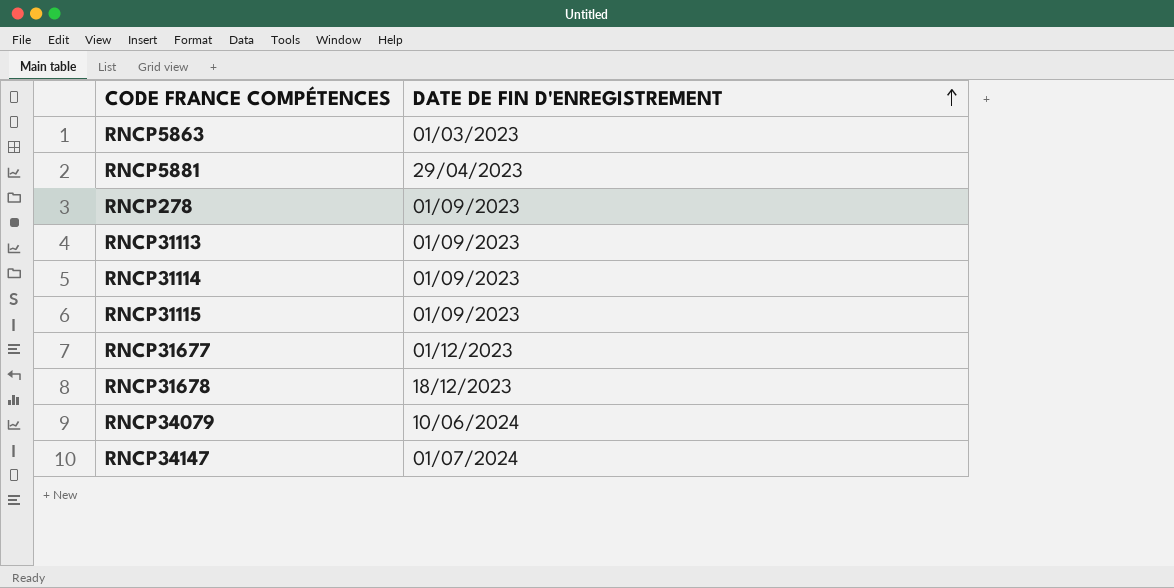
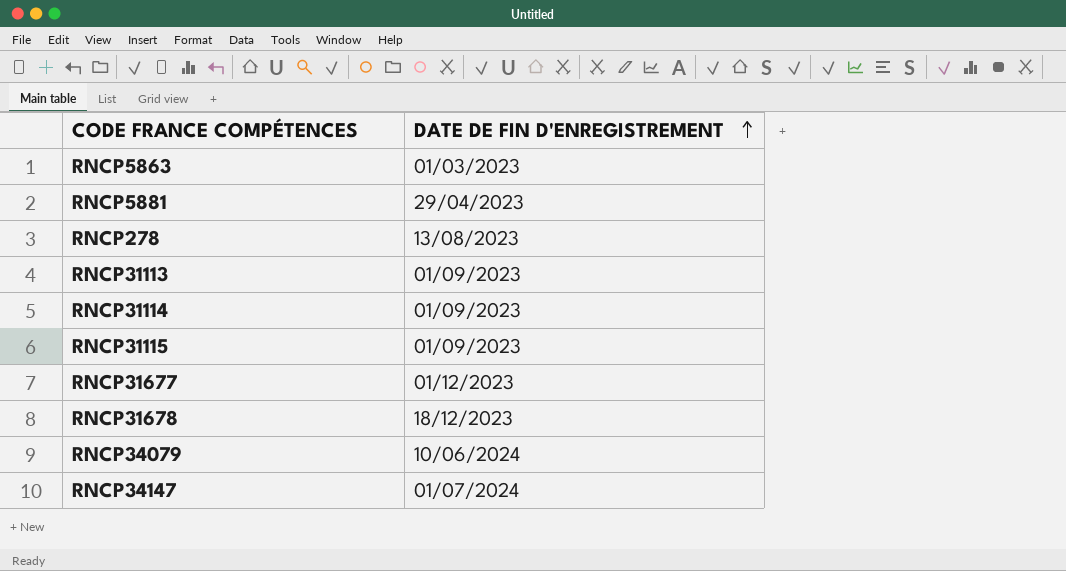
RNCP278 | DATE DE FIN D'ENREGISTREMENT: 01/09/2023 -> 13/08/2023

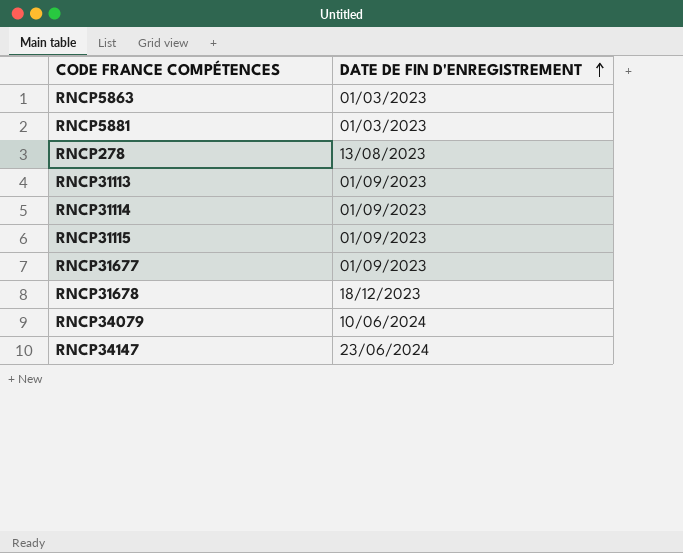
RNCP5881 | DATE DE FIN D'ENREGISTREMENT: 29/04/2023 -> 01/03/2023
RNCP31677 | DATE DE FIN D'ENREGISTREMENT: 01/12/2023 -> 01/09/2023
RNCP34147 | DATE DE FIN D'ENREGISTREMENT: 01/07/2024 -> 23/06/2024

